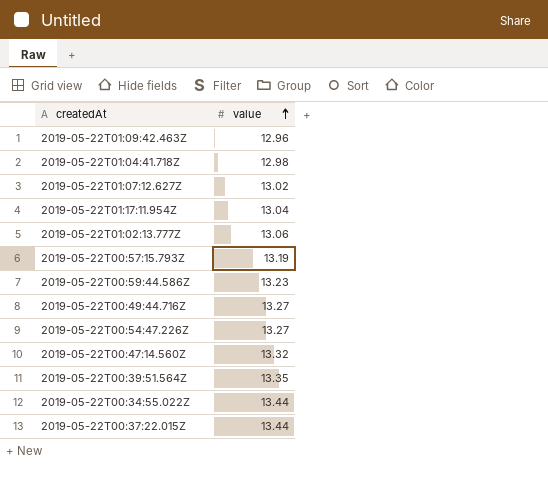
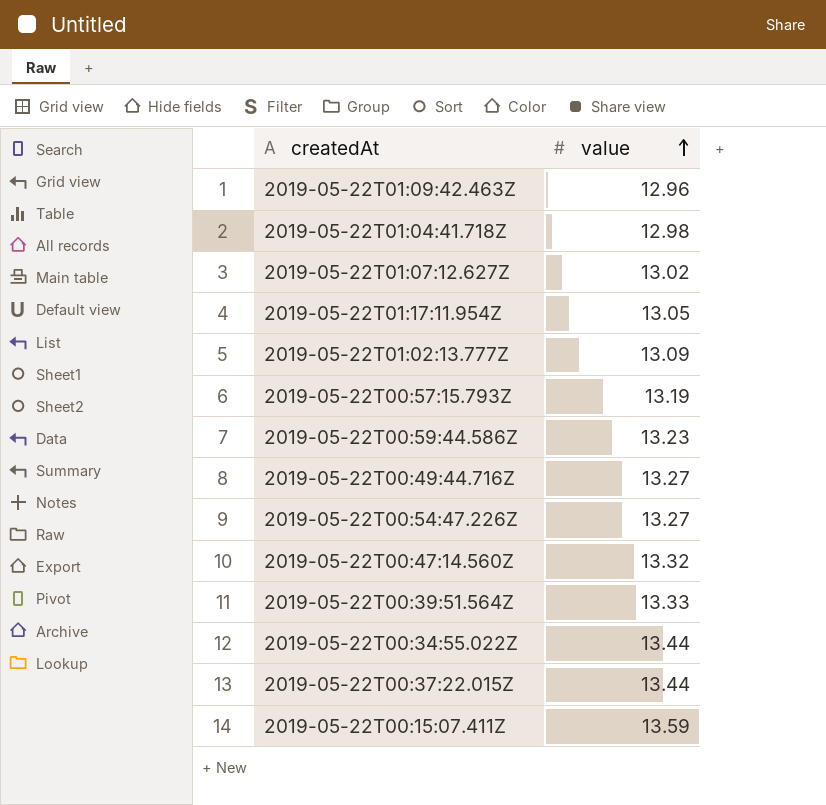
2019-05-22T01:17:11.954Z | value: 13.04 -> 13.05
2019-05-22T01:02:13.777Z | value: 13.06 -> 13.09
2019-05-22T00:39:51.564Z | value: 13.35 -> 13.33
row 2019-05-22T00:15:07.411Z: none -> 13.59

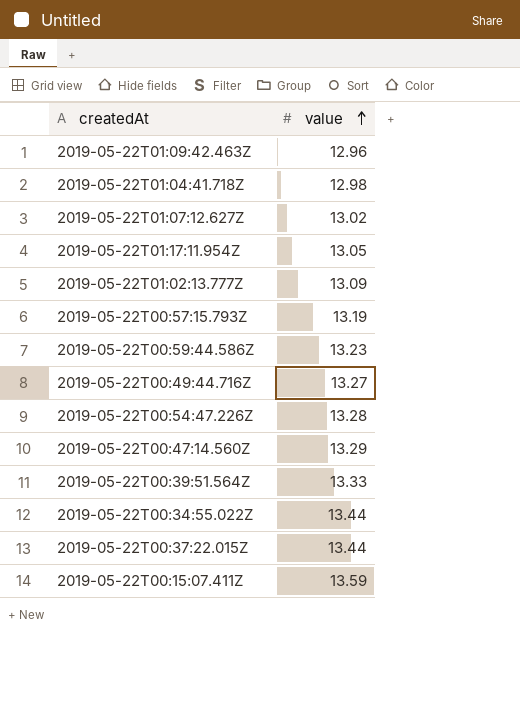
2019-05-22T00:54:47.226Z | value: 13.27 -> 13.28
2019-05-22T00:47:14.560Z | value: 13.32 -> 13.29

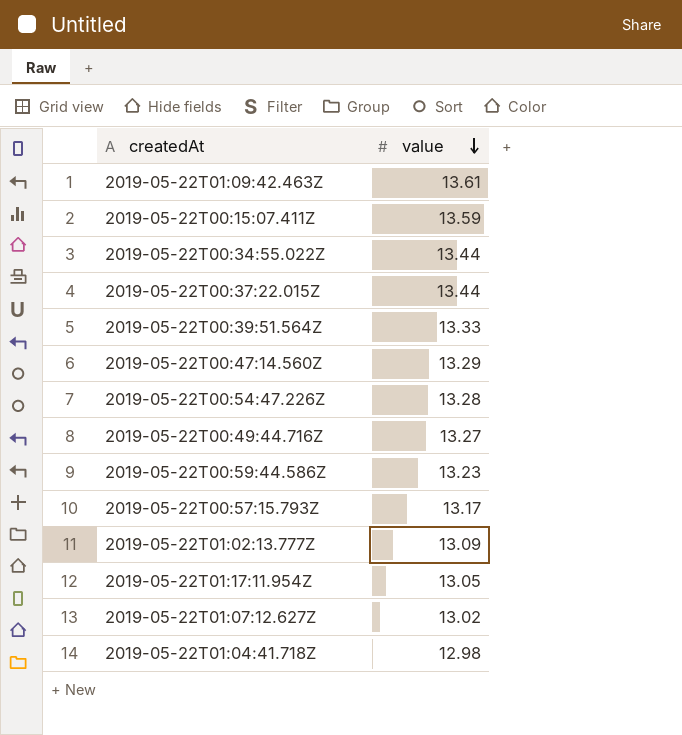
row order: value ascending -> value descending
2019-05-22T01:09:42.463Z | value: 12.96 -> 13.61
2019-05-22T00:57:15.793Z | value: 13.19 -> 13.17

